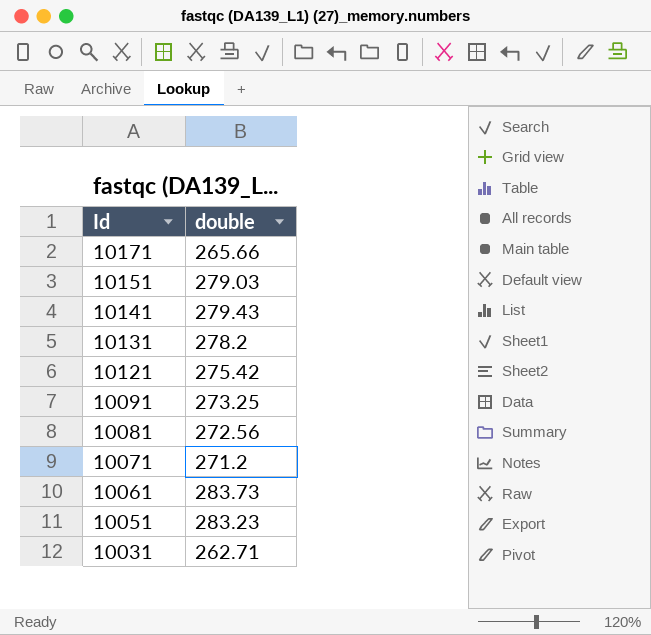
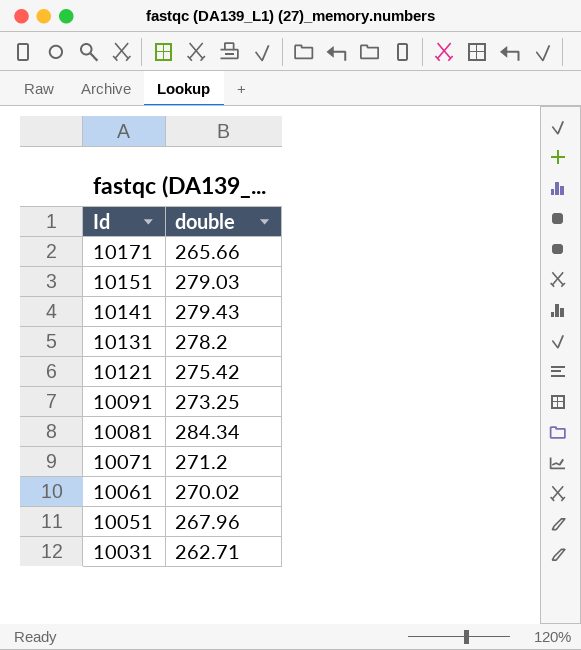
10081 | double: 272.56 -> 284.34
10061 | double: 283.73 -> 270.02
10051 | double: 283.23 -> 267.96

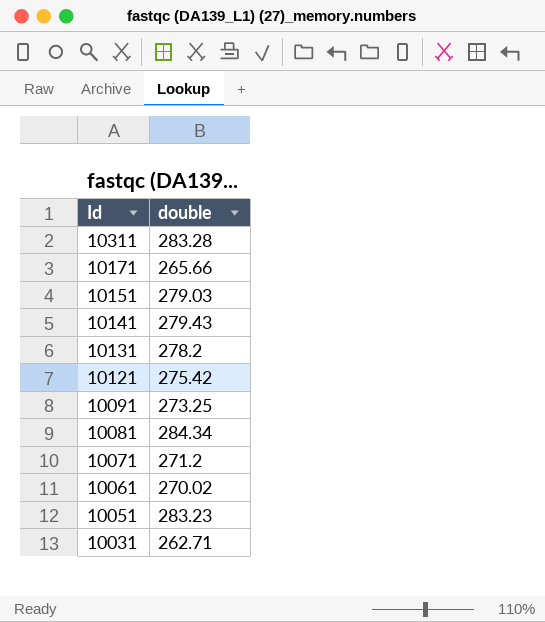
row 10311: none -> 283.28
10051 | double: 267.96 -> 283.23

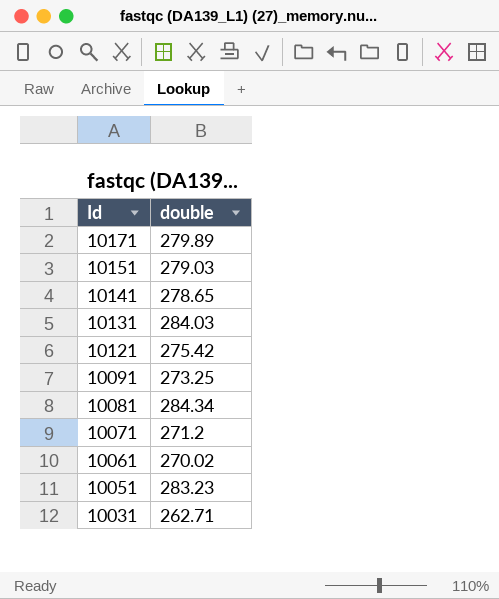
row 10311: 283.28 -> none
10171 | double: 265.66 -> 279.89
10141 | double: 279.43 -> 278.65
10131 | double: 278.2 -> 284.03

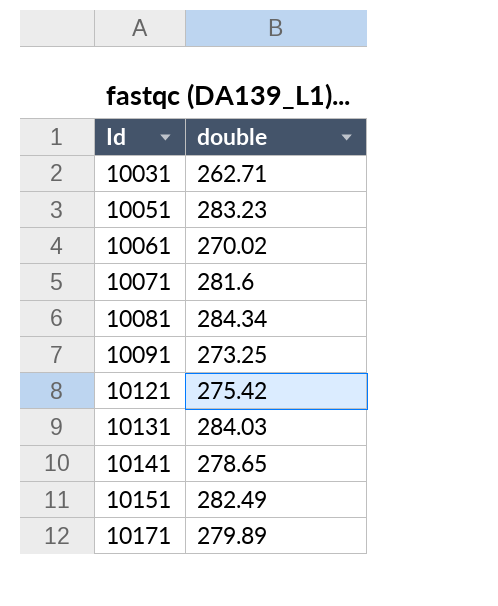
row order: Id descending -> Id ascending
10071 | double: 271.2 -> 281.6
10151 | double: 279.03 -> 282.49

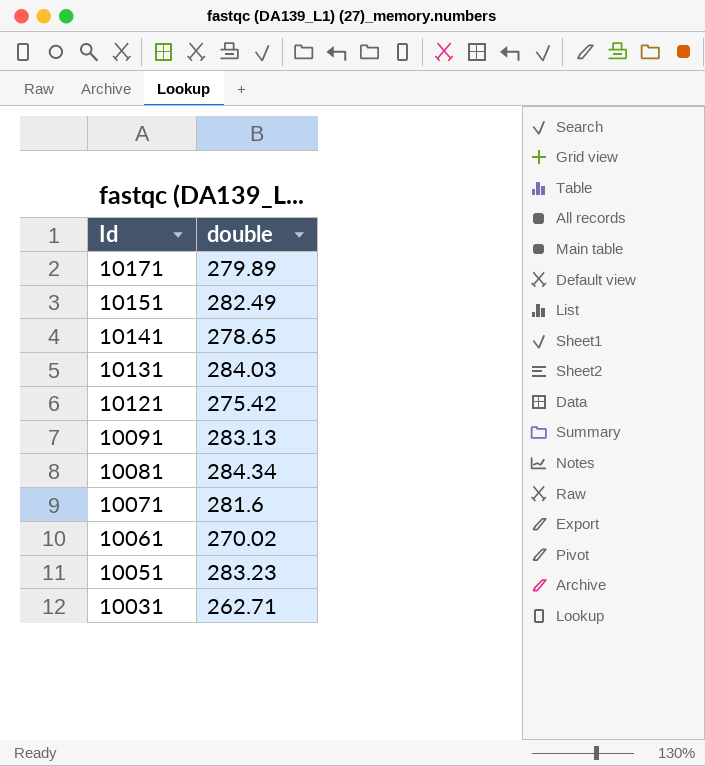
row order: Id ascending -> Id descending
10091 | double: 273.25 -> 283.13

